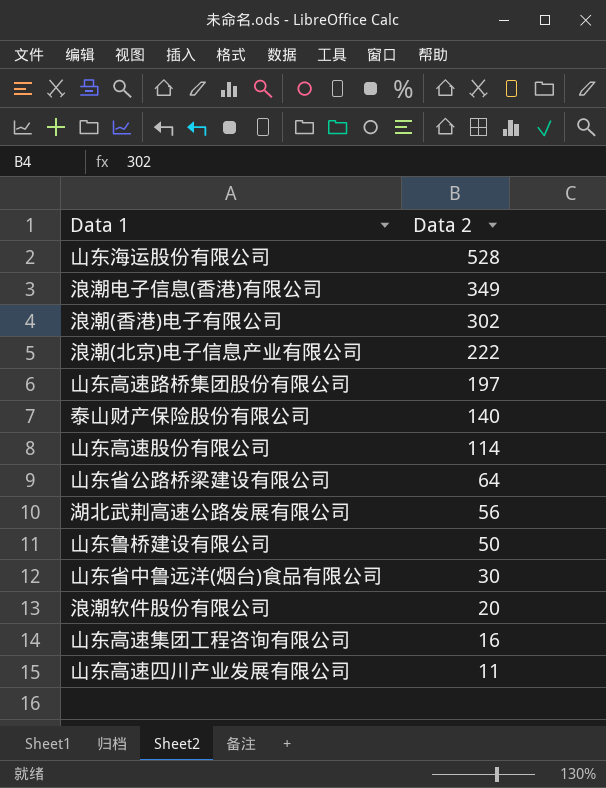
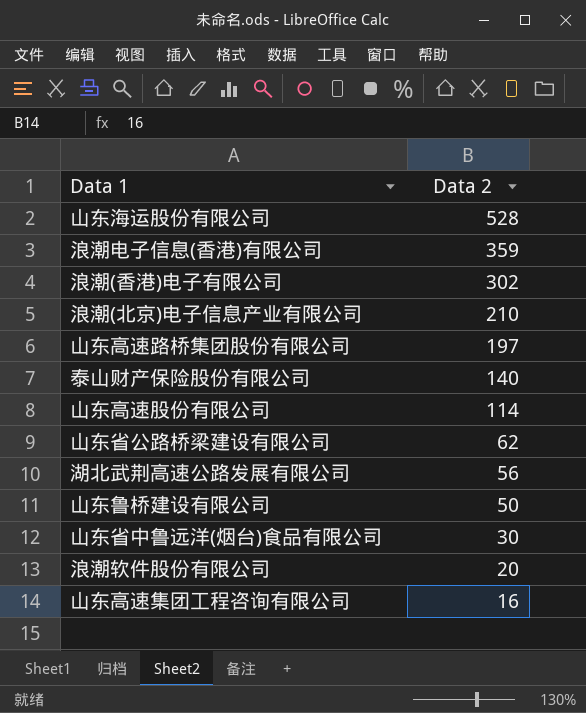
row 山东高速四川产业发展有限公司: 11 -> none
浪潮电子信息(香港)有限公司 | Data 2: 349 -> 359
浪潮(北京)电子信息产业有限公司 | Data 2: 222 -> 210
山东省公路桥梁建设有限公司 | Data 2: 64 -> 62

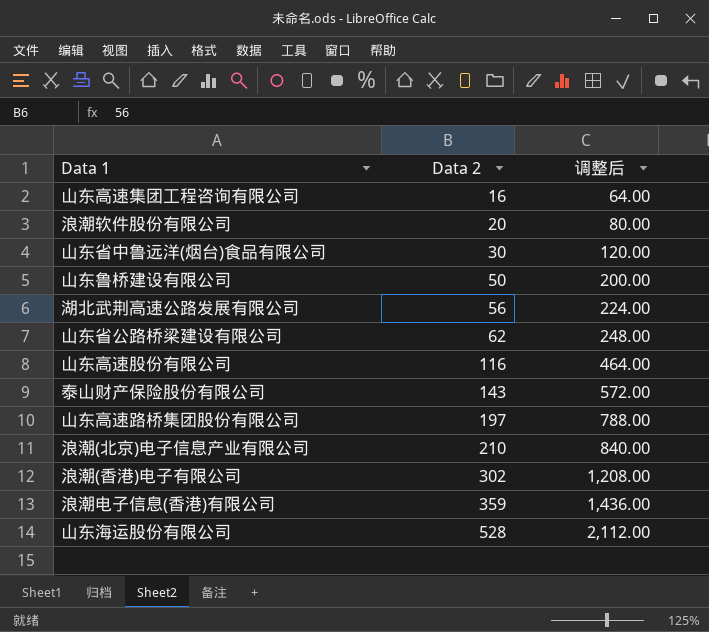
row order: Data 2 descending -> Data 2 ascending
column 调整后 | formula: none -> [Data 2] * 4
山东高速股份有限公司 | Data 2: 114 -> 116
泰山财产保险股份有限公司 | Data 2: 140 -> 143

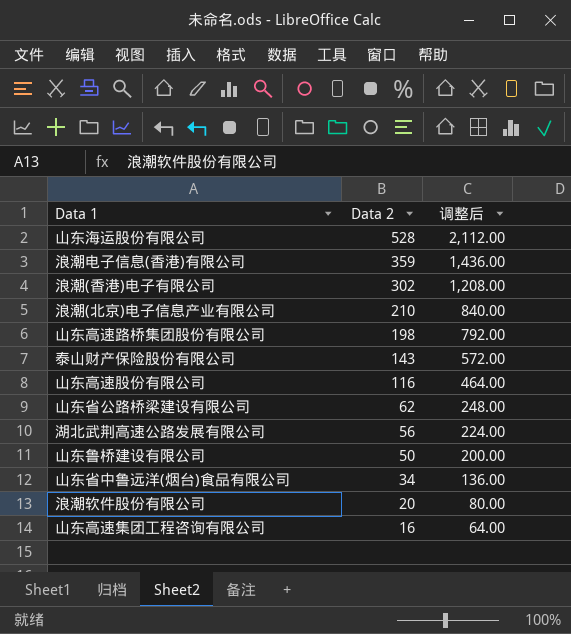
row order: Data 2 ascending -> Data 2 descending
山东高速路桥集团股份有限公司 | Data 2: 197 -> 198
山东高速路桥集团股份有限公司 | 调整后: 788.00 -> 792.00
山东省中鲁远洋(烟台)食品有限公司 | Data 2: 30 -> 34
山东省中鲁远洋(烟台)食品有限公司 | 调整后: 120.00 -> 136.00

